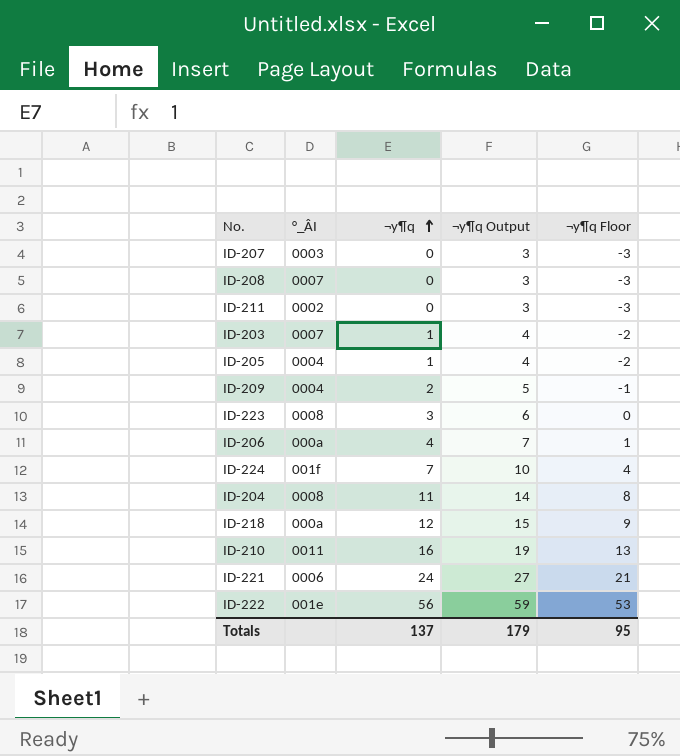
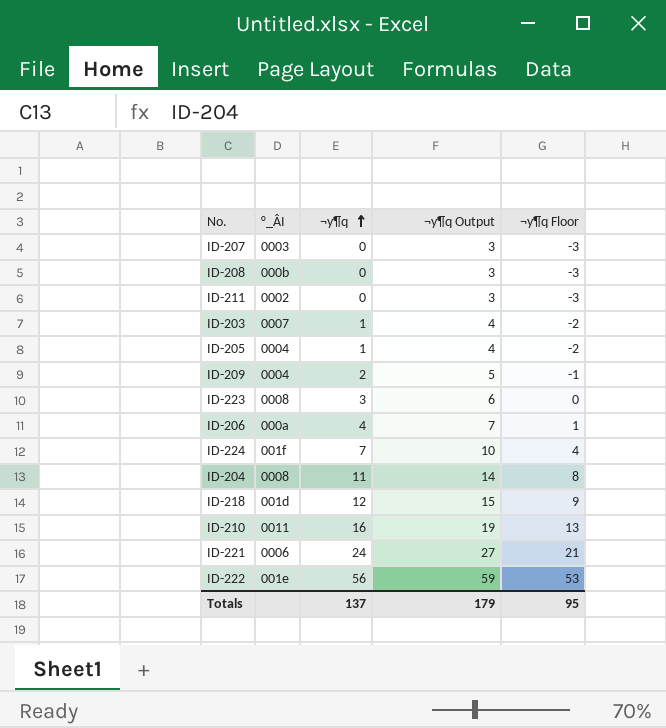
ID-208 | °_ÂI: 0007 -> 000b
ID-218 | °_ÂI: 000a -> 001d

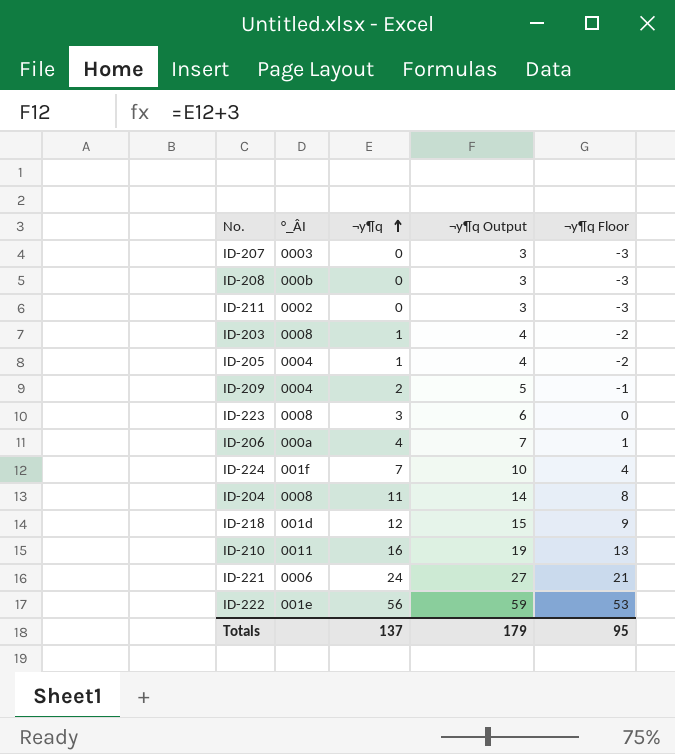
ID-203 | °_ÂI: 0007 -> 0008

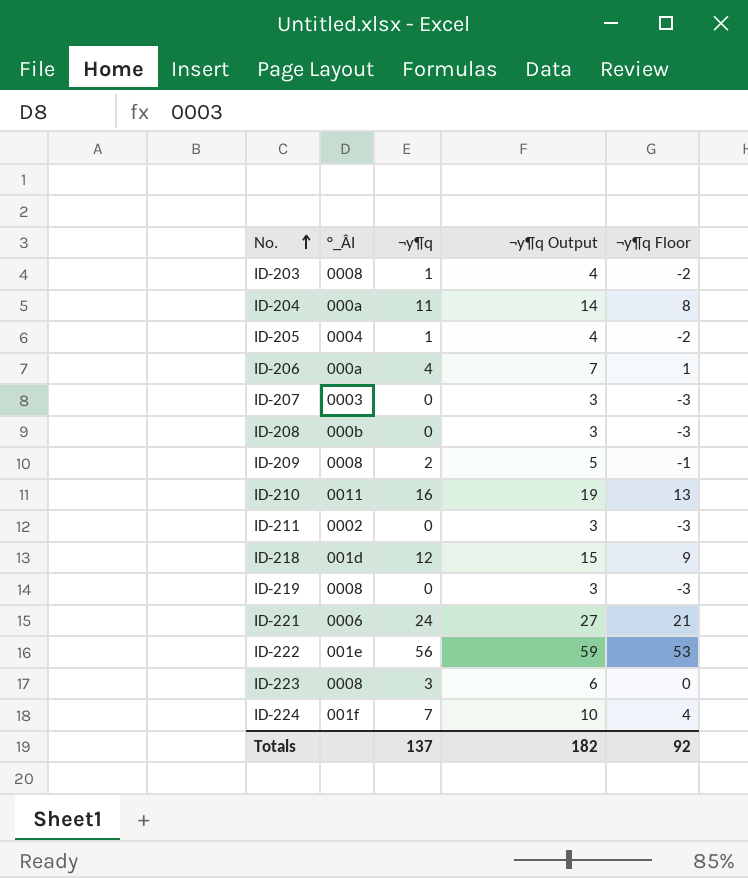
row order: ¬y¶q ascending -> No. ascending
ID-204 | °_ÂI: 0008 -> 000a
ID-209 | °_ÂI: 0004 -> 0008
row ID-219: none -> 0008 | 0 | 3 | -3
Totals | ¬y¶q Output: 179 -> 182
Totals | ¬y¶q Floor: 95 -> 92

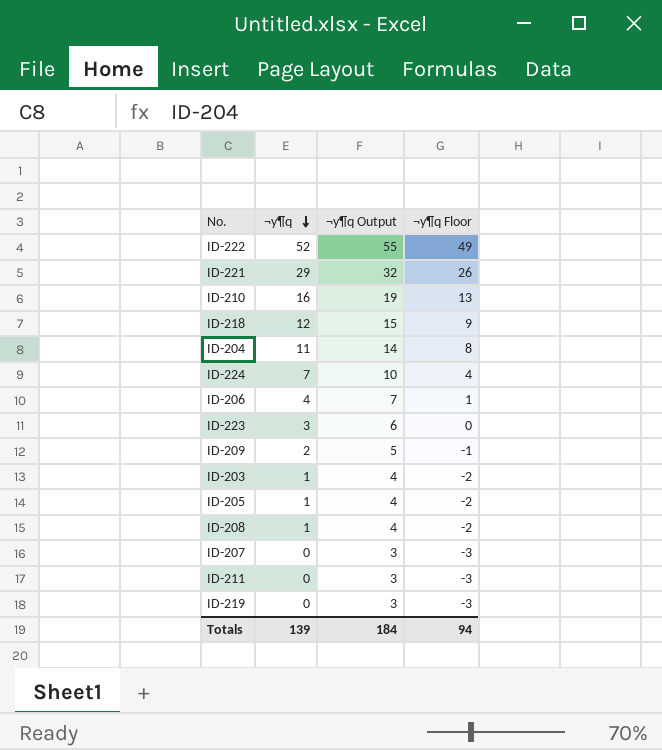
row order: No. ascending -> ¬y¶q descending
column °_ÂI | position: 2 -> none
ID-222 | ¬y¶q: 56 -> 52
ID-222 | ¬y¶q Output: 59 -> 55
ID-222 | ¬y¶q Floor: 53 -> 49
ID-221 | ¬y¶q: 24 -> 29
ID-221 | ¬y¶q Output: 27 -> 32
ID-221 | ¬y¶q Floor: 21 -> 26
ID-208 | ¬y¶q: 0 -> 1
ID-208 | ¬y¶q Output: 3 -> 4
ID-208 | ¬y¶q Floor: -3 -> -2
Totals | ¬y¶q: 137 -> 139
Totals | ¬y¶q Output: 182 -> 184
Totals | ¬y¶q Floor: 92 -> 94

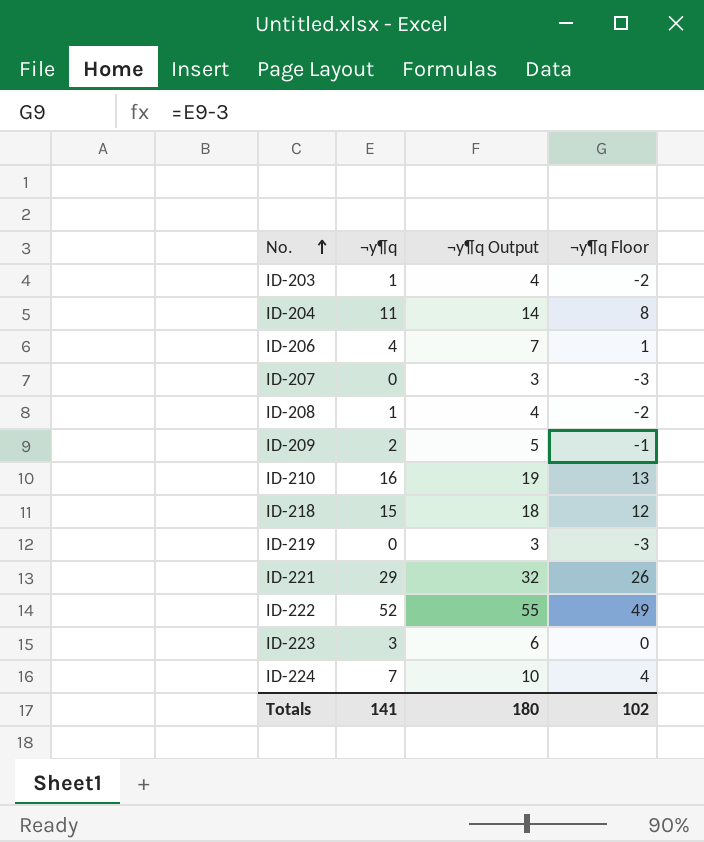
row order: ¬y¶q descending -> No. ascending
row ID-205: 1 | 4 | -2 -> none
row ID-211: 0 | 3 | -3 -> none
ID-218 | ¬y¶q: 12 -> 15
ID-218 | ¬y¶q Output: 15 -> 18
ID-218 | ¬y¶q Floor: 9 -> 12
Totals | ¬y¶q: 139 -> 141
Totals | ¬y¶q Output: 184 -> 180
Totals | ¬y¶q Floor: 94 -> 102

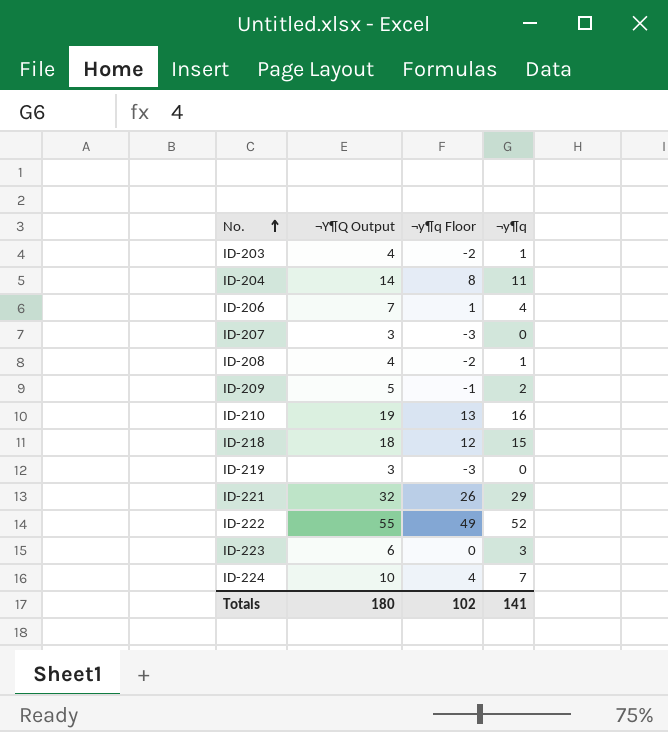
column name: ¬y¶q Output -> ¬Y¶Q Output
column ¬y¶q | position: 2 -> 4

